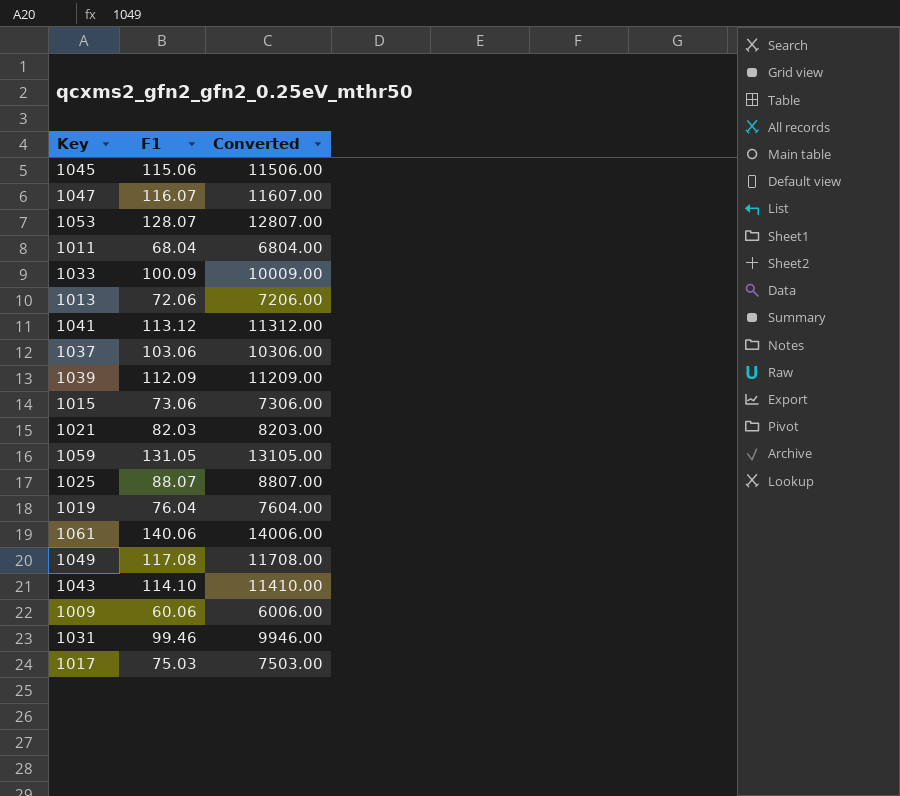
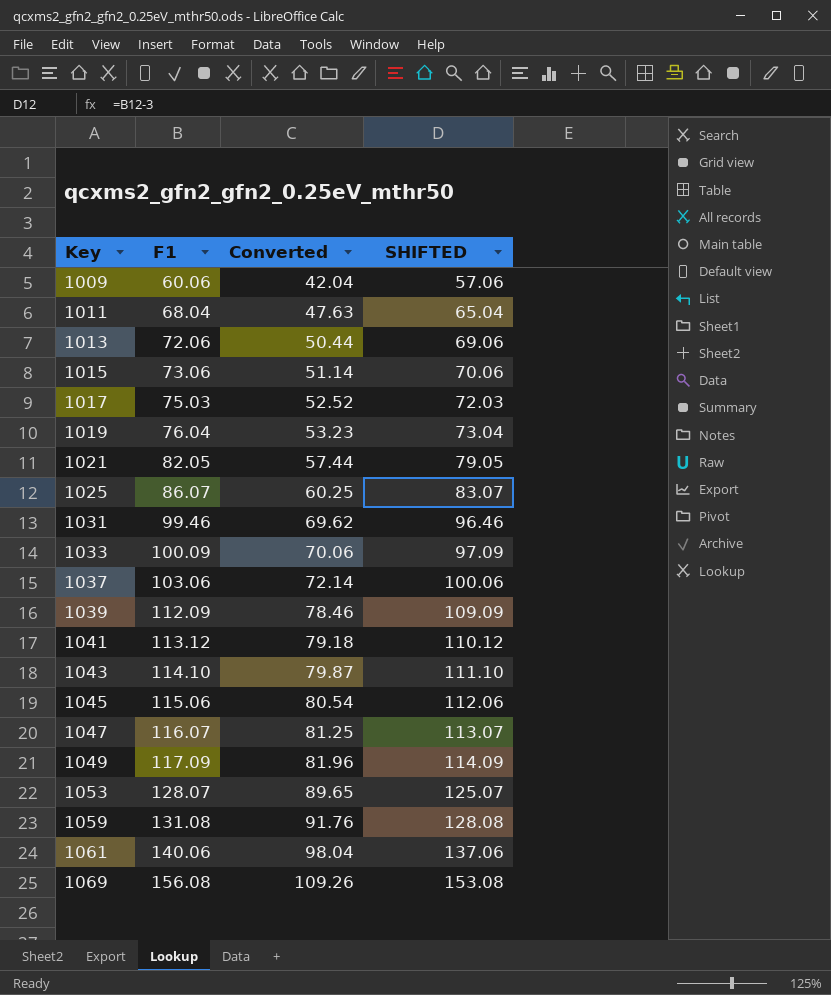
row order: none -> Key ascending
column Converted | formula: [F1] * 100 -> [F1] * 0.7
column SHIFTED | formula: none -> [F1] - 3
1021 | F1: 82.03 -> 82.05
1025 | F1: 88.07 -> 86.07
1049 | F1: 117.08 -> 117.09
1059 | F1: 131.05 -> 131.08
row 1069: none -> 156.08 | 109.26 | 153.08

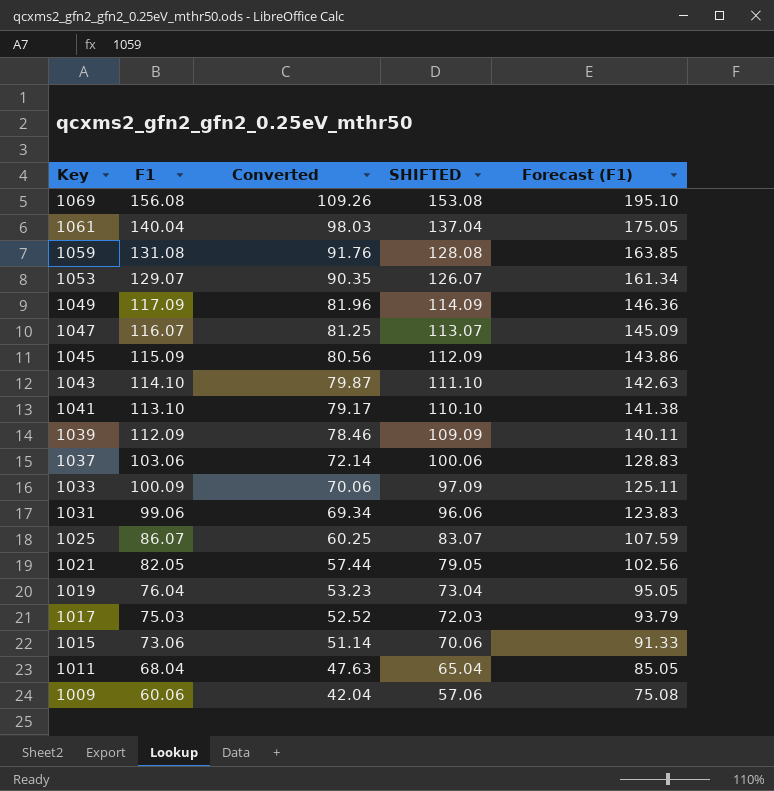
row order: Key ascending -> Key descending
column Forecast (F1) | formula: none -> [F1] * 1.25
row 1013: 72.06 | 50.44 | 69.06 -> none
1061 | F1: 140.06 -> 140.04
1061 | Converted: 98.04 -> 98.03
1061 | SHIFTED: 137.06 -> 137.04
1053 | F1: 128.07 -> 129.07
1053 | Converted: 89.65 -> 90.35
1053 | SHIFTED: 125.07 -> 126.07
1045 | F1: 115.06 -> 115.09
1045 | Converted: 80.54 -> 80.56
1045 | SHIFTED: 112.06 -> 112.09
1041 | F1: 113.12 -> 113.10
1041 | Converted: 79.18 -> 79.17
1041 | SHIFTED: 110.12 -> 110.10
1031 | F1: 99.46 -> 99.06
1031 | Converted: 69.62 -> 69.34
1031 | SHIFTED: 96.46 -> 96.06

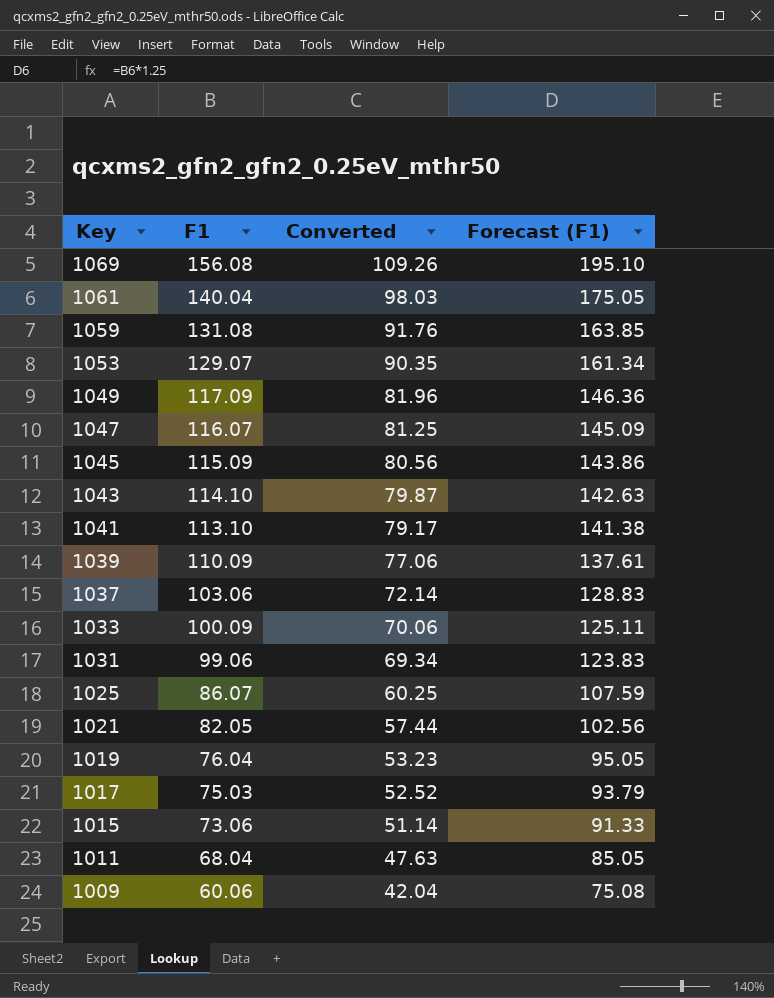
column SHIFTED | formula: [F1] - 3 -> none
1039 | F1: 112.09 -> 110.09
1039 | Converted: 78.46 -> 77.06
1039 | Forecast (F1): 140.11 -> 137.61

